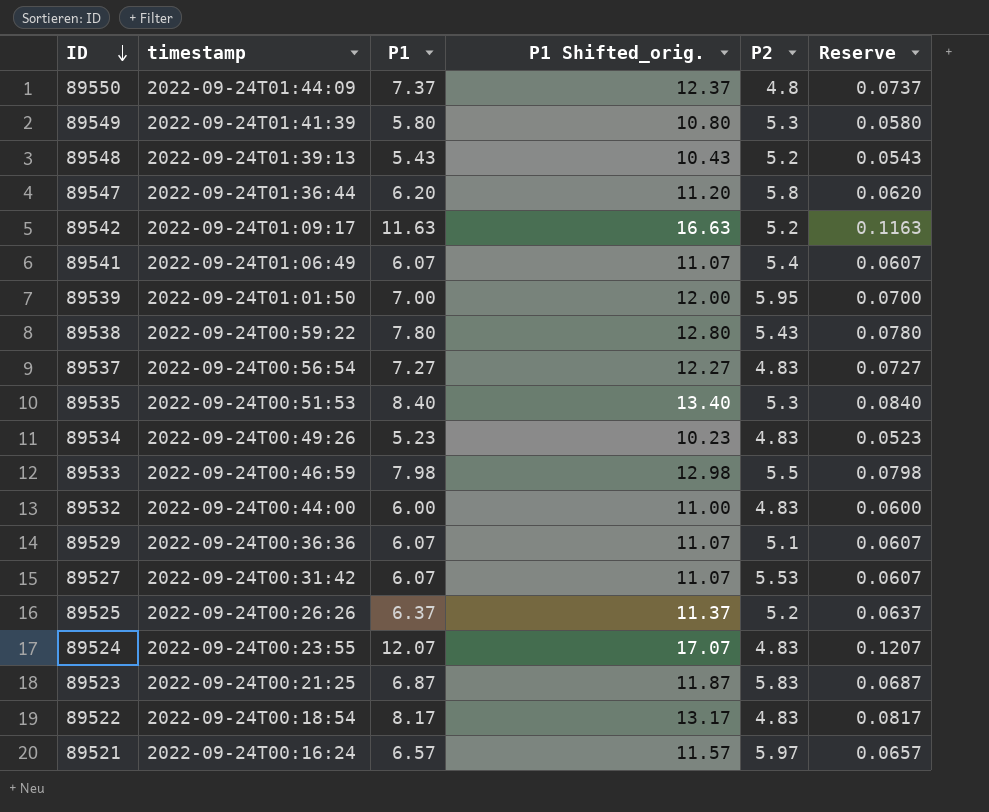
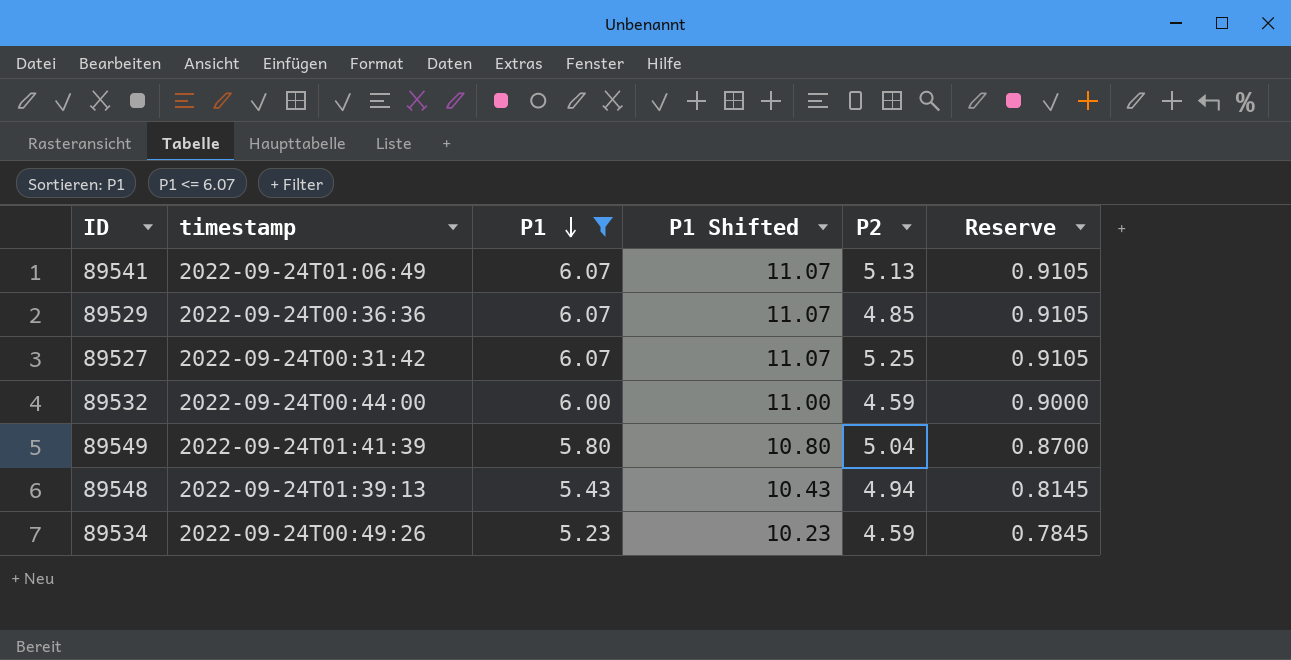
filter: none -> P1 <= 6.07
row order: ID descending -> P1 descending
column name: P1 Shifted_orig. -> P1 Shifted
column Reserve | formula: [P1] * 0.01 -> [P1] * 0.15
89541 | P2: 5.4 -> 5.13
89529 | P2: 5.1 -> 4.85
89527 | P2: 5.53 -> 5.25
89532 | P2: 4.83 -> 4.59
89549 | P2: 5.3 -> 5.04
89548 | P2: 5.2 -> 4.94
89534 | P2: 4.83 -> 4.59

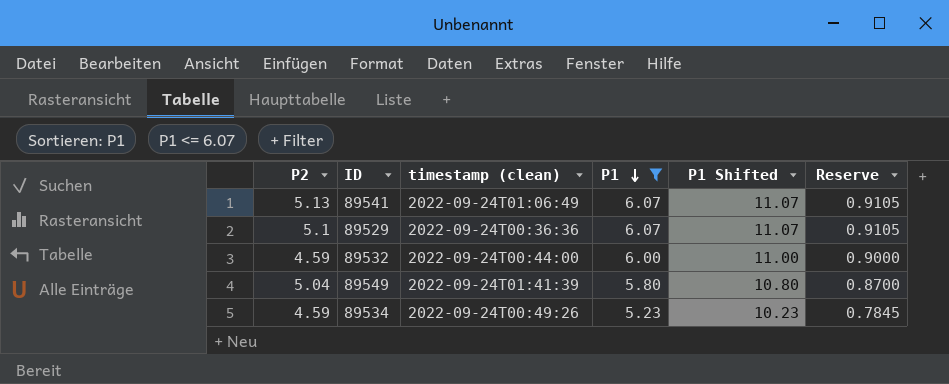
column P2 | position: 5 -> 1
column name: timestamp -> timestamp (clean)
row 89527: 2022-09-24T00:31:42 | 6.07 | 11.07 | 5.25 | 0.9105 -> none
row 89548: 2022-09-24T01:39:13 | 5.43 | 10.43 | 4.94 | 0.8145 -> none
89529 | P2: 4.85 -> 5.1

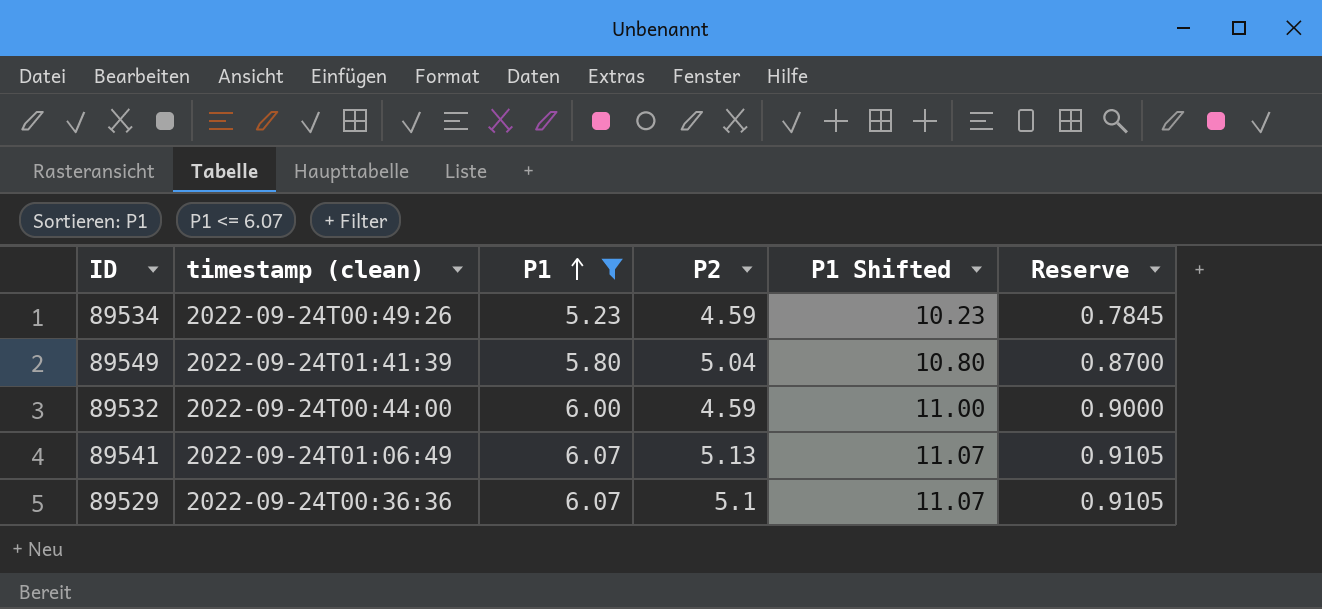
row order: P1 descending -> P1 ascending
column P2 | position: 1 -> 4

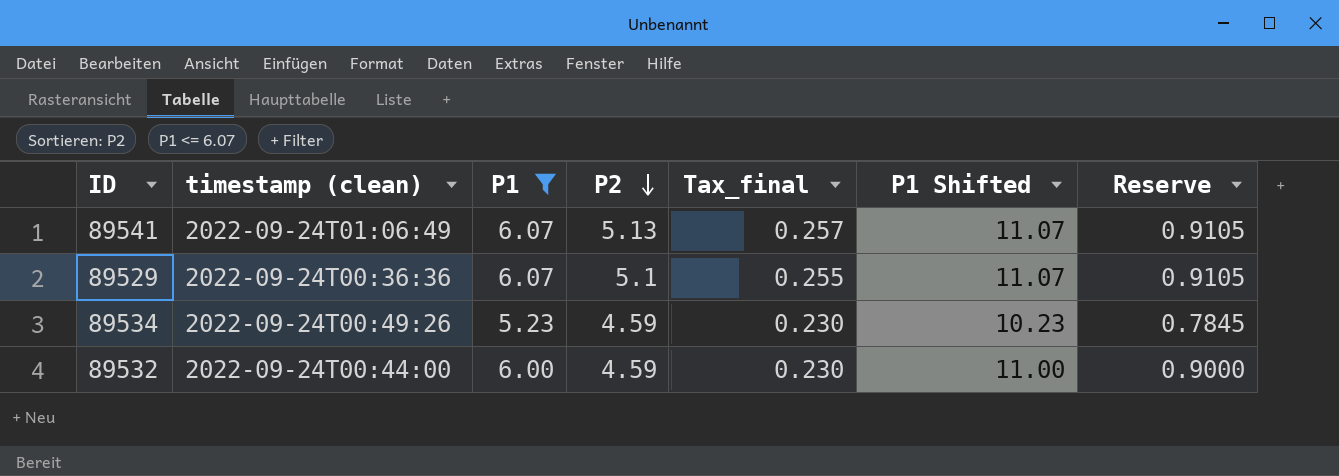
row order: P1 ascending -> P2 descending
column Tax_final | formula: none -> [P2] * 0.05
row 89549: 2022-09-24T01:41:39 | 5.80 | 5.04 | 10.80 | 0.8700 -> none

